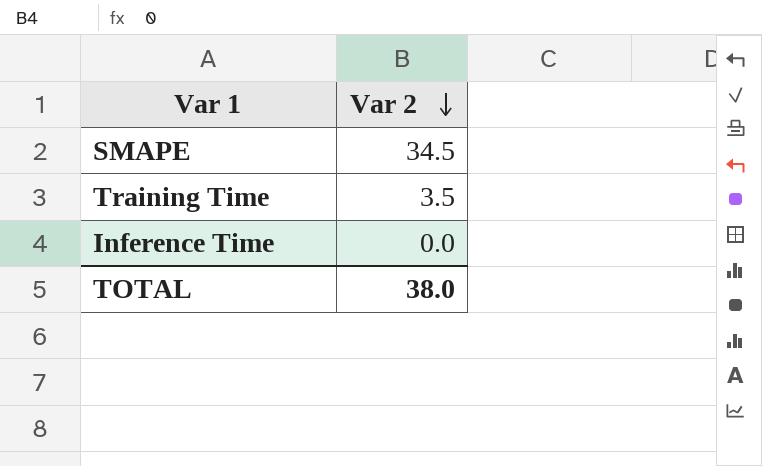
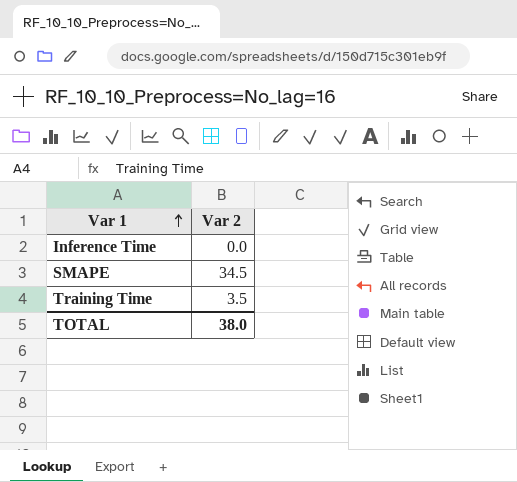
row order: Var 2 descending -> Var 1 ascending

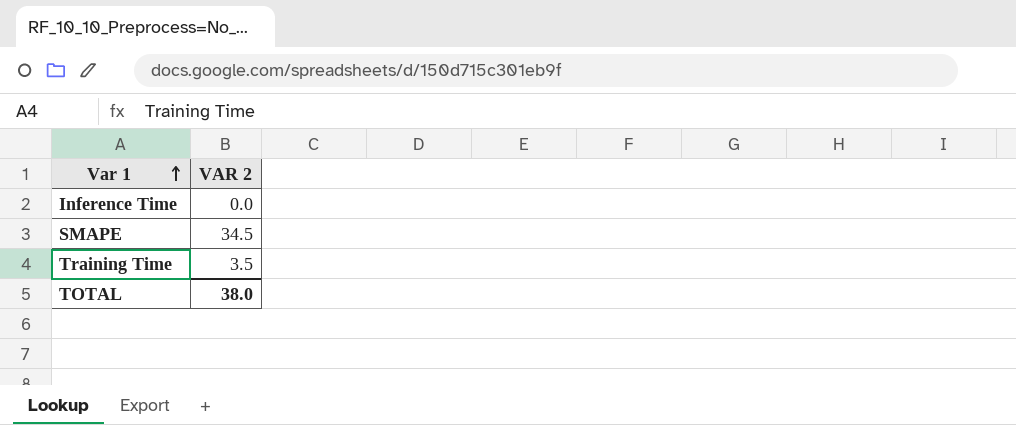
column name: Var 2 -> VAR 2

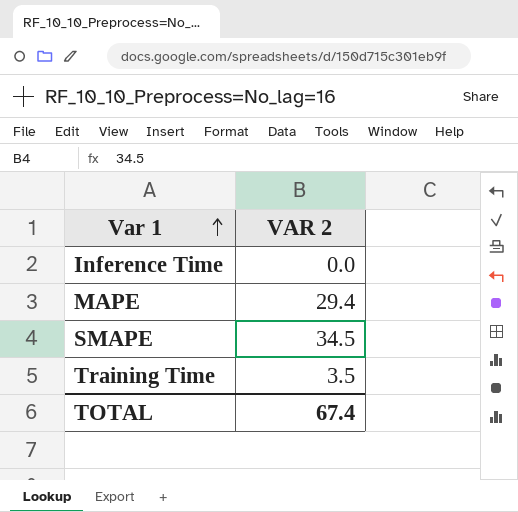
row MAPE: none -> 29.4
TOTAL | VAR 2: 38.0 -> 67.4

